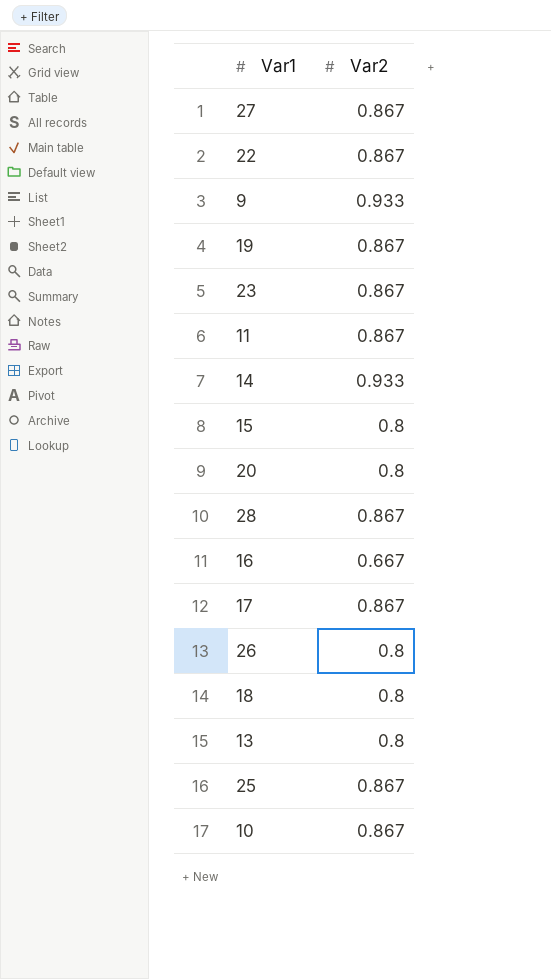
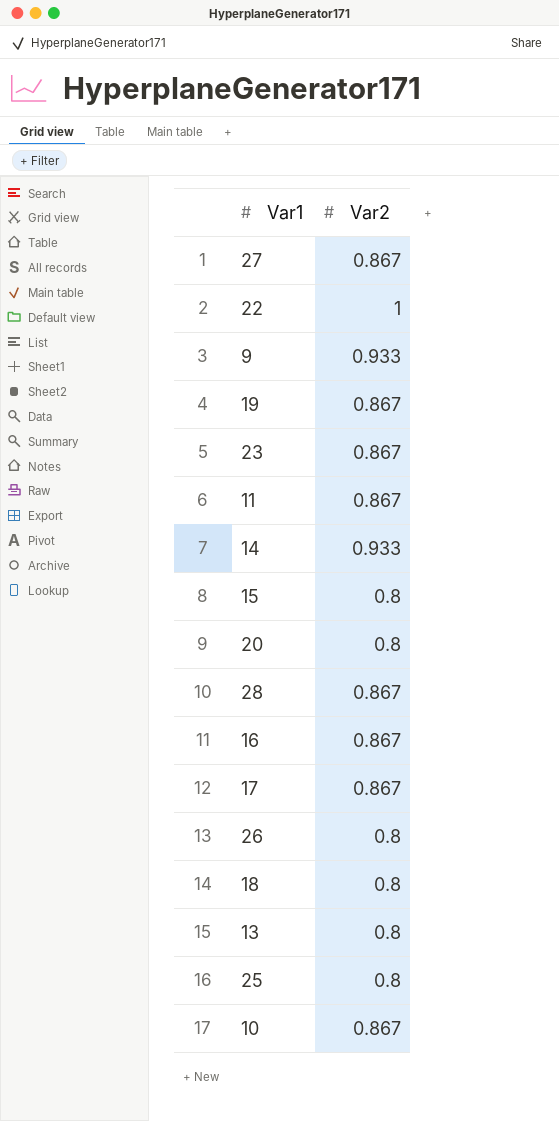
22 | Var2: 0.867 -> 1
16 | Var2: 0.667 -> 0.867
25 | Var2: 0.867 -> 0.8

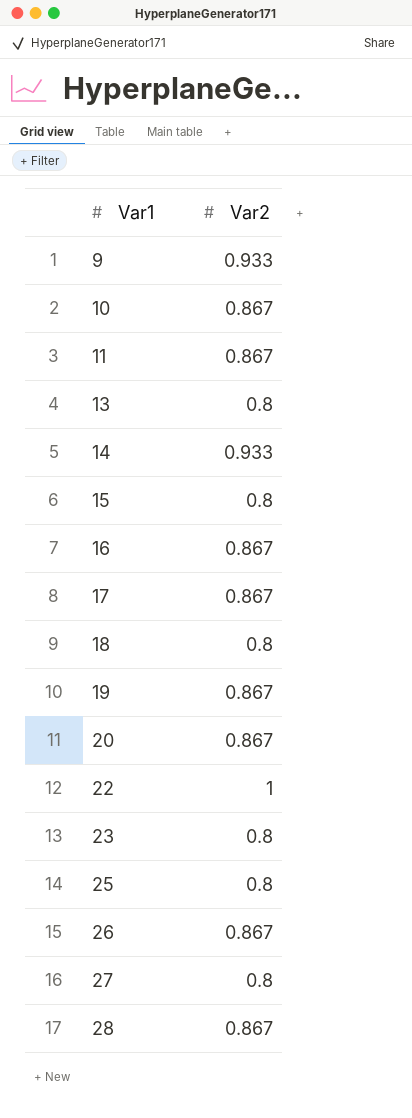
row order: none -> Var1 ascending
20 | Var2: 0.8 -> 0.867
23 | Var2: 0.867 -> 0.8
26 | Var2: 0.8 -> 0.867
27 | Var2: 0.867 -> 0.8

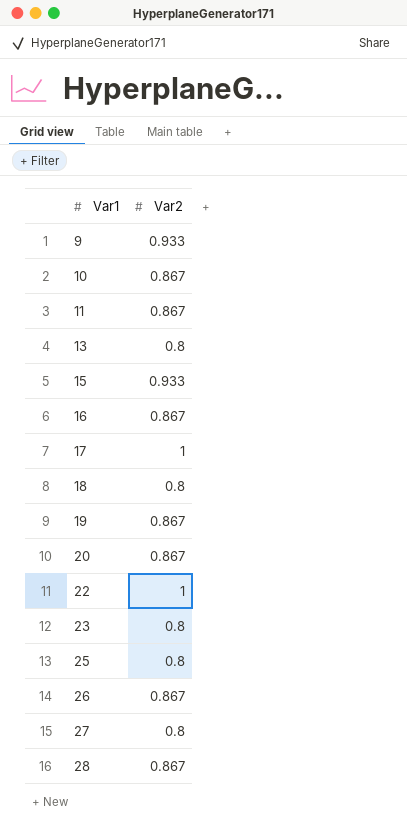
row 14: 0.933 -> none
15 | Var2: 0.8 -> 0.933
17 | Var2: 0.867 -> 1

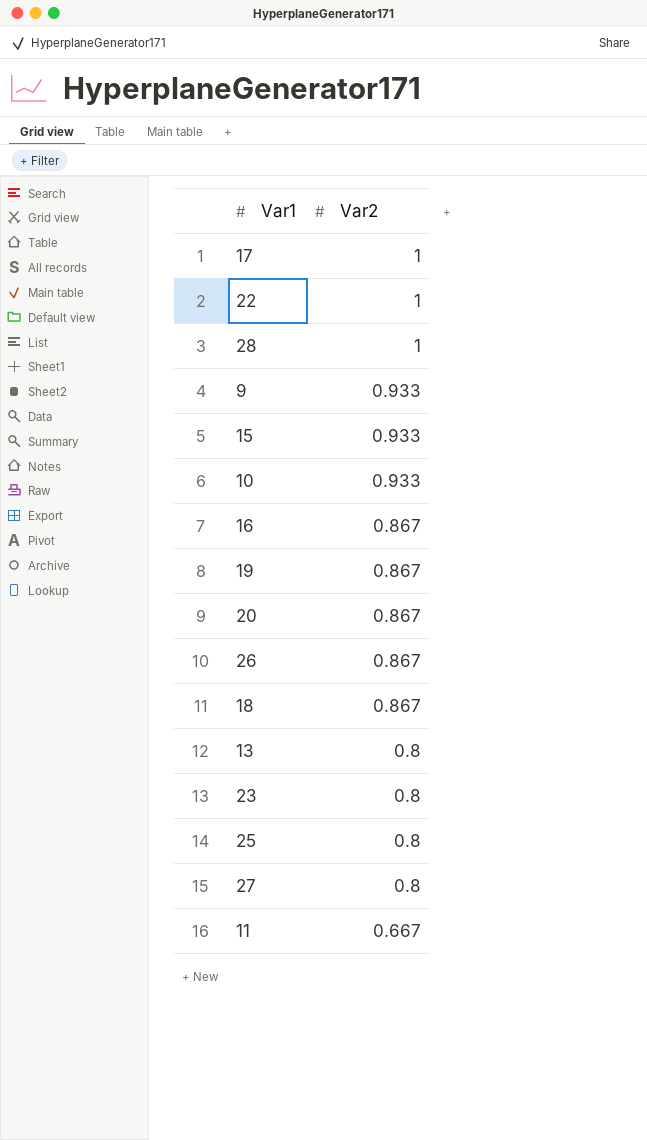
row order: Var1 ascending -> Var2 descending
28 | Var2: 0.867 -> 1
10 | Var2: 0.867 -> 0.933
18 | Var2: 0.8 -> 0.867
11 | Var2: 0.867 -> 0.667

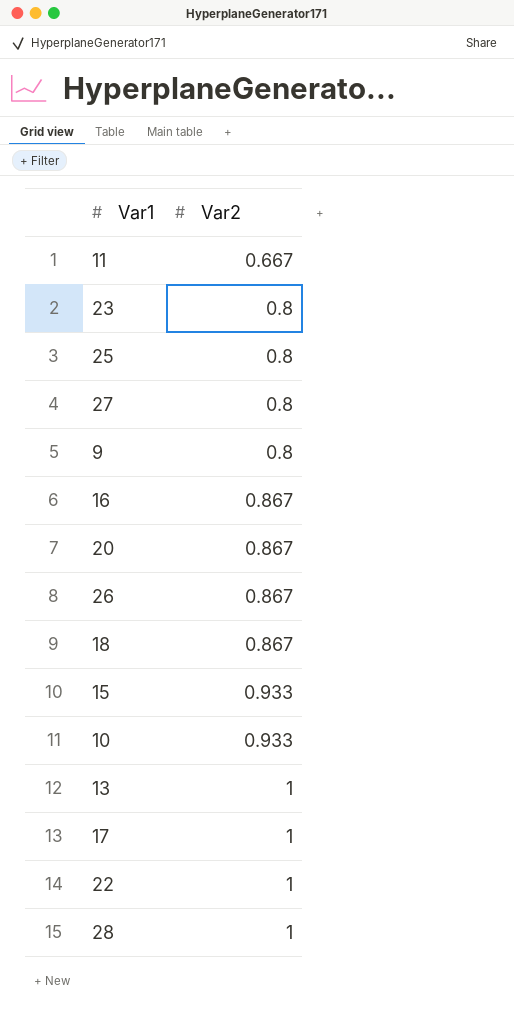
row order: Var2 descending -> Var2 ascending
row 19: 0.867 -> none
9 | Var2: 0.933 -> 0.8
13 | Var2: 0.8 -> 1

